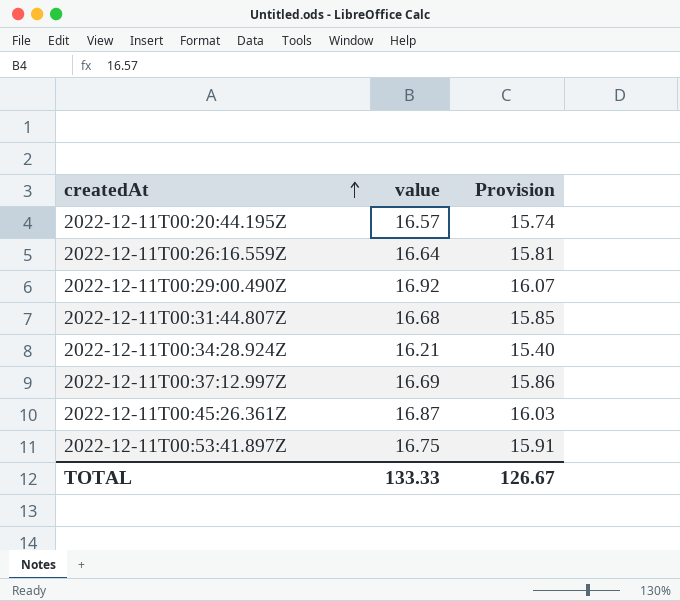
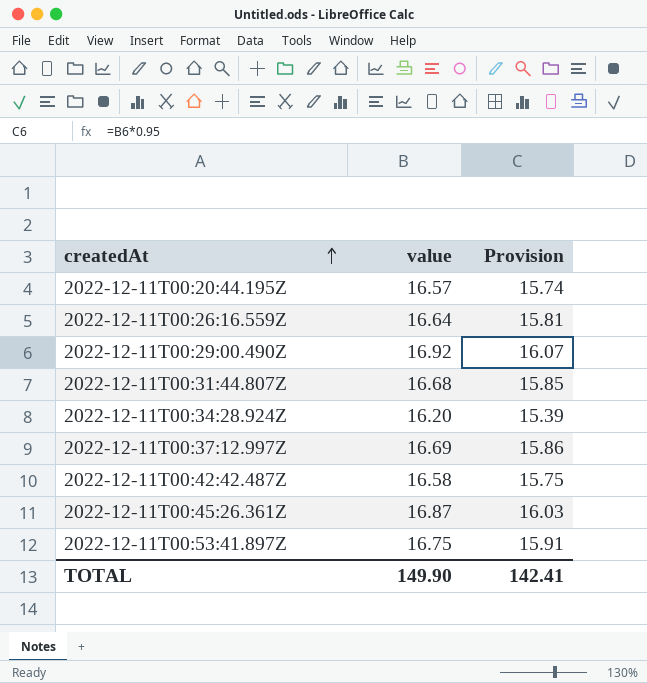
2022-12-11T00:34:28.924Z | value: 16.21 -> 16.20
2022-12-11T00:34:28.924Z | Provision: 15.40 -> 15.39
row 2022-12-11T00:42:42.487Z: none -> 16.58 | 15.75
TOTAL | value: 133.33 -> 149.90
TOTAL | Provision: 126.67 -> 142.41

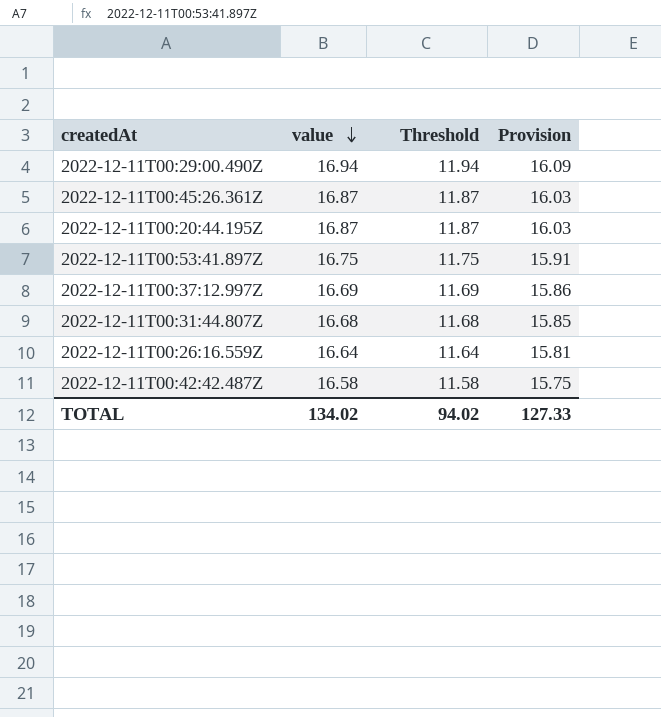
row order: createdAt ascending -> value descending
column Threshold | formula: none -> [value] - 5
row 2022-12-11T00:34:28.924Z: 16.20 | 15.39 -> none
2022-12-11T00:29:00.490Z | value: 16.92 -> 16.94
2022-12-11T00:29:00.490Z | Provision: 16.07 -> 16.09
2022-12-11T00:20:44.195Z | value: 16.57 -> 16.87
2022-12-11T00:20:44.195Z | Provision: 15.74 -> 16.03
TOTAL | value: 149.90 -> 134.02
TOTAL | Provision: 142.41 -> 127.33

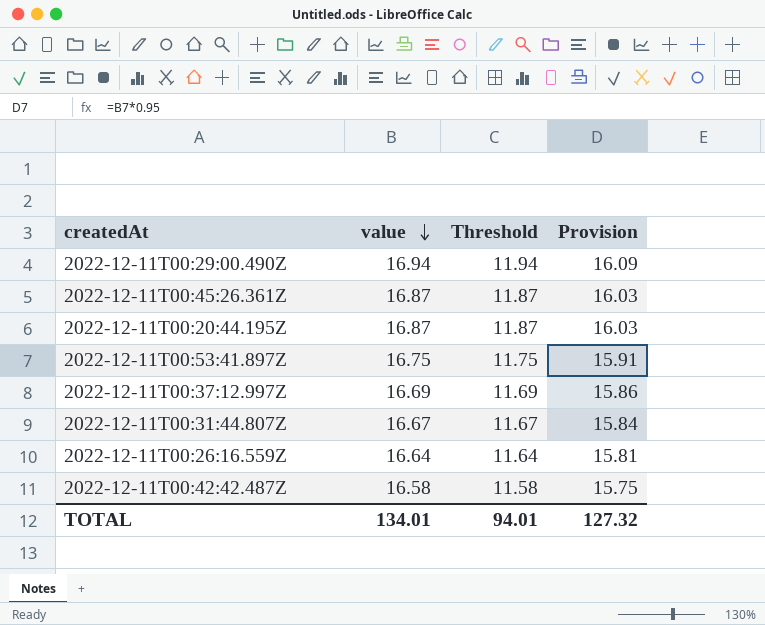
2022-12-11T00:31:44.807Z | value: 16.68 -> 16.67
2022-12-11T00:31:44.807Z | Threshold: 11.68 -> 11.67
2022-12-11T00:31:44.807Z | Provision: 15.85 -> 15.84
TOTAL | value: 134.02 -> 134.01
TOTAL | Threshold: 94.02 -> 94.01
TOTAL | Provision: 127.33 -> 127.32

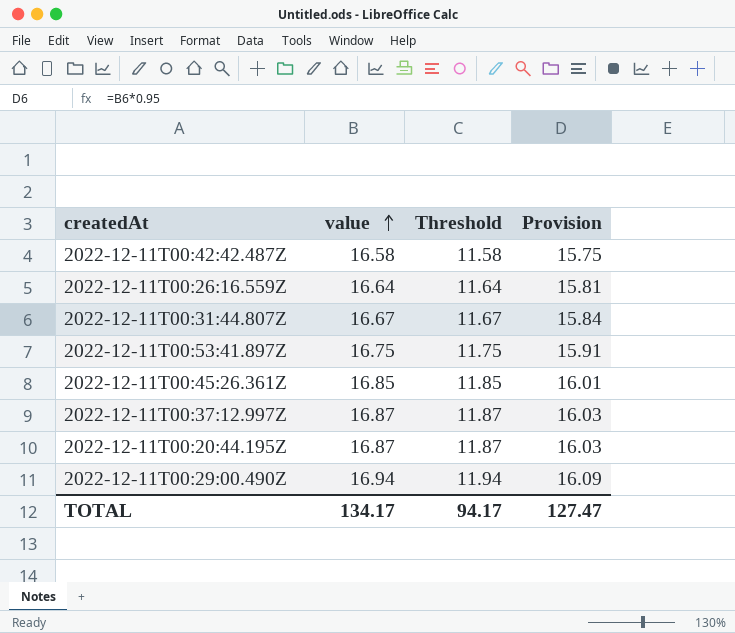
row order: value descending -> value ascending
2022-12-11T00:45:26.361Z | value: 16.87 -> 16.85
2022-12-11T00:45:26.361Z | Threshold: 11.87 -> 11.85
2022-12-11T00:45:26.361Z | Provision: 16.03 -> 16.01
2022-12-11T00:37:12.997Z | value: 16.69 -> 16.87
2022-12-11T00:37:12.997Z | Threshold: 11.69 -> 11.87
2022-12-11T00:37:12.997Z | Provision: 15.86 -> 16.03
TOTAL | value: 134.01 -> 134.17
TOTAL | Threshold: 94.01 -> 94.17
TOTAL | Provision: 127.32 -> 127.47

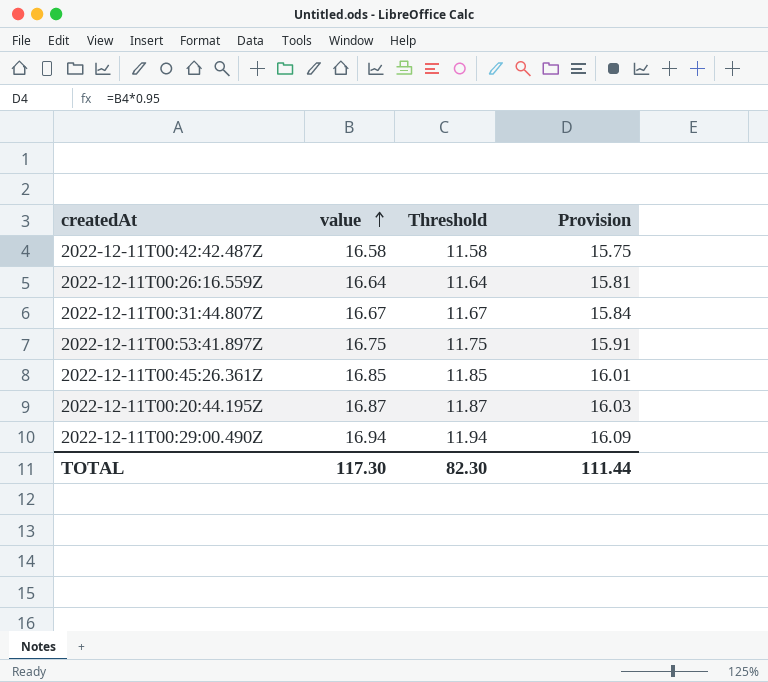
row 2022-12-11T00:37:12.997Z: 16.87 | 11.87 | 16.03 -> none
TOTAL | value: 134.17 -> 117.30
TOTAL | Threshold: 94.17 -> 82.30
TOTAL | Provision: 127.47 -> 111.44

